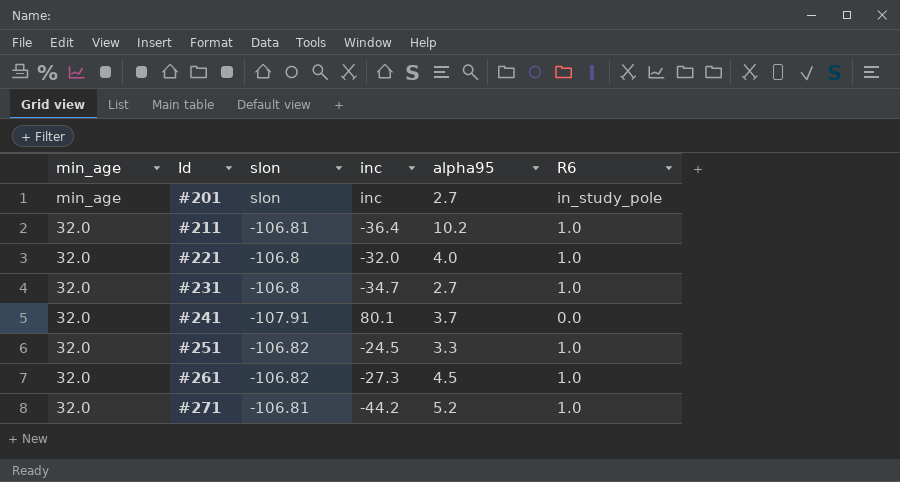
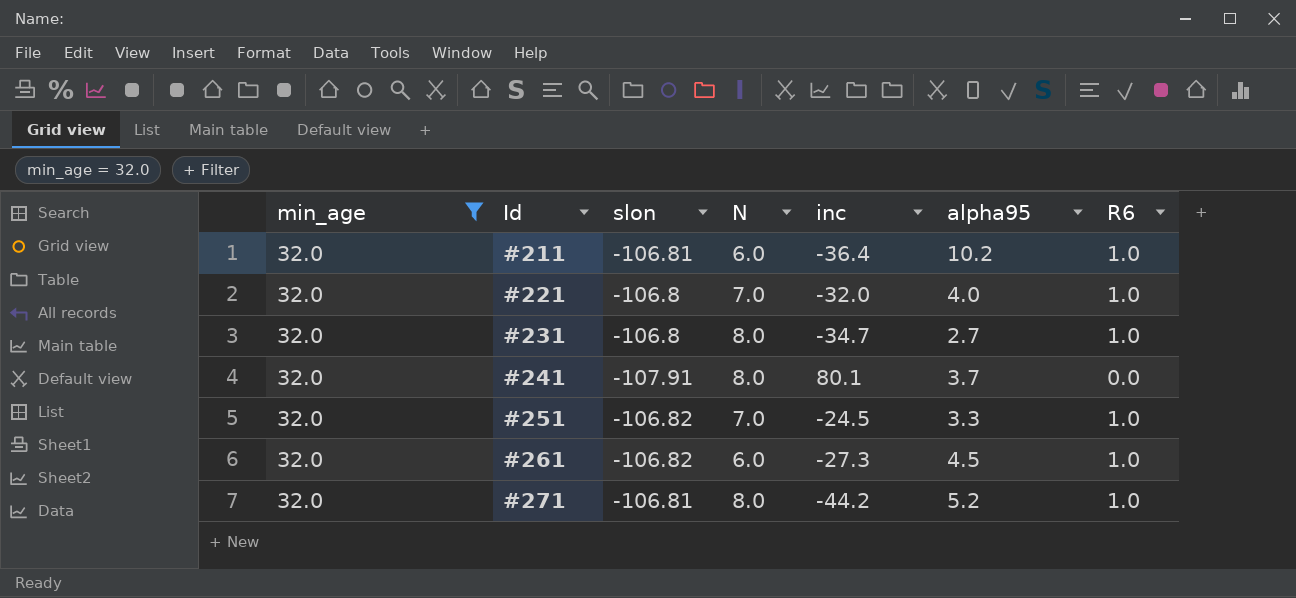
filter: none -> min_age = 32.0
column N | position: none -> 4

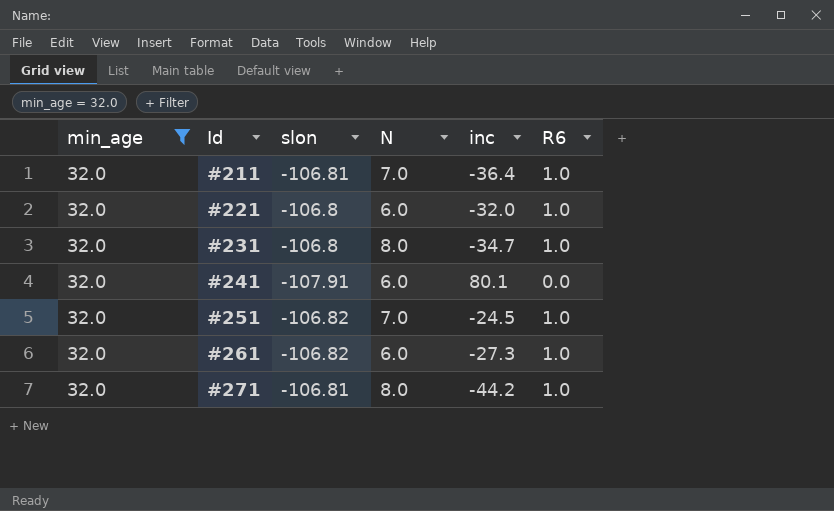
column alpha95 | position: 6 -> none
#211 | N: 6.0 -> 7.0
#221 | N: 7.0 -> 6.0
#241 | N: 8.0 -> 6.0

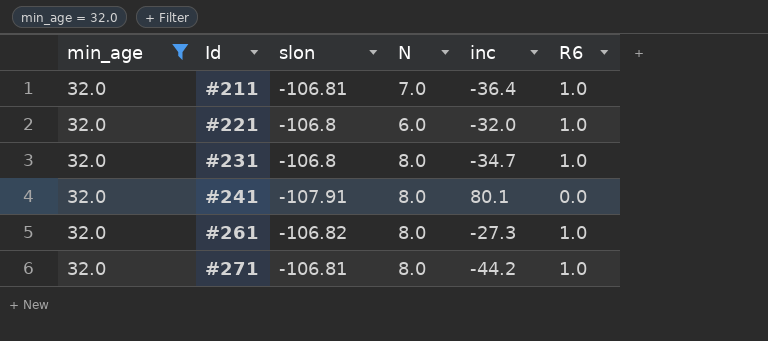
row #251: 32.0 | -106.82 | 7.0 | -24.5 | 1.0 -> none
#241 | N: 6.0 -> 8.0
#261 | N: 6.0 -> 8.0

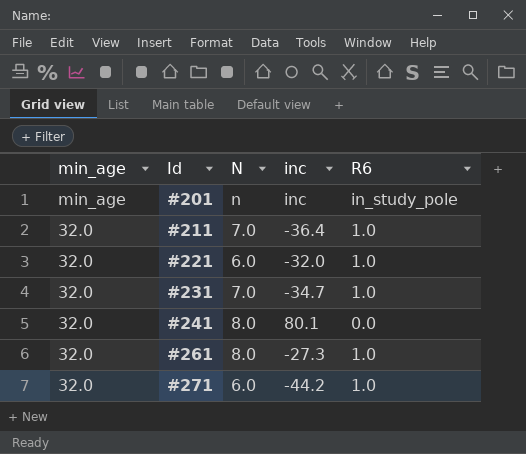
filter: min_age = 32.0 -> none
column slon | position: 3 -> none
#231 | N: 8.0 -> 7.0
#271 | N: 8.0 -> 6.0

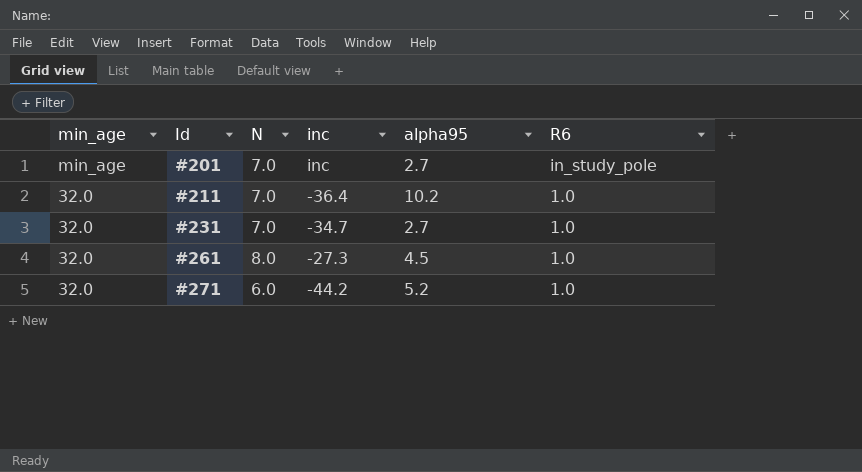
column alpha95 | position: none -> 5
row #221: 32.0 | 6.0 | -32.0 | 1.0 -> none
row #241: 32.0 | 8.0 | 80.1 | 0.0 -> none
#201 | N: n -> 7.0

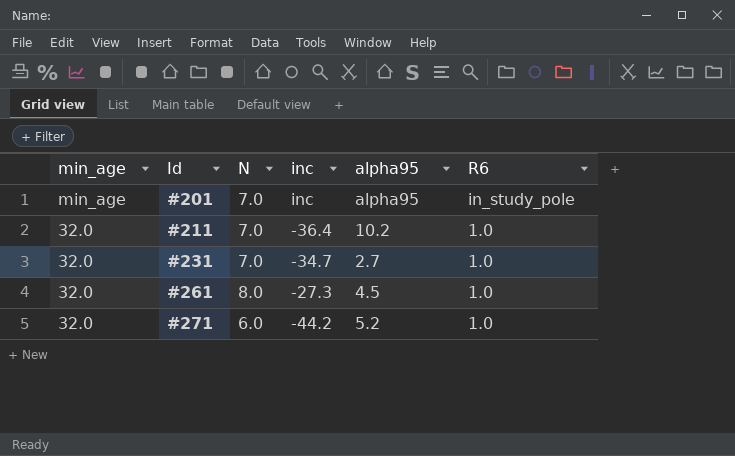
#201 | alpha95: 2.7 -> alpha95

